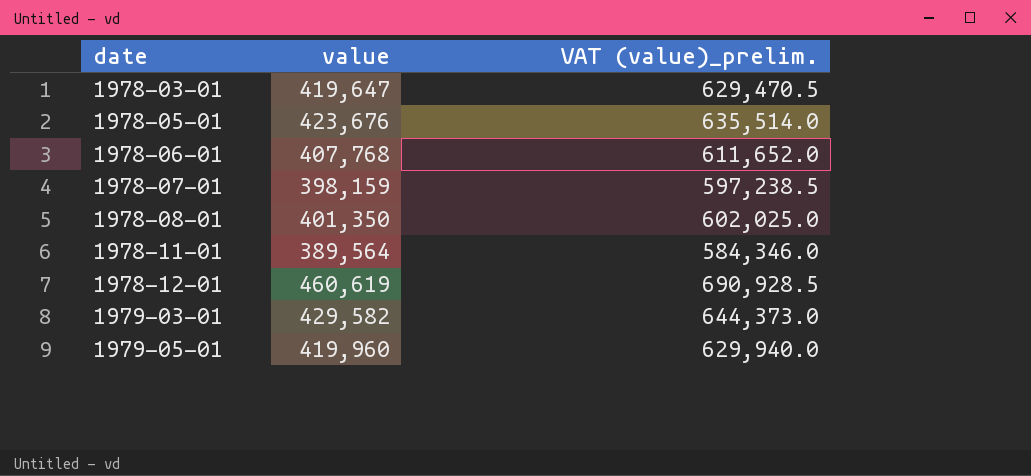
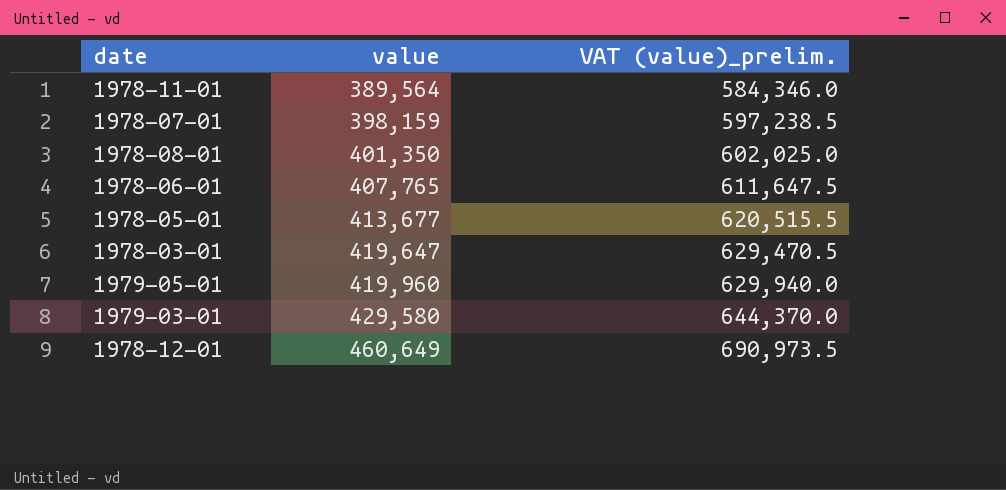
row order: date ascending -> value ascending
1978-06-01 | value: 407,768 -> 407,765
1978-06-01 | VAT (value)_prelim.: 611,652.0 -> 611,647.5
1978-05-01 | value: 423,676 -> 413,677
1978-05-01 | VAT (value)_prelim.: 635,514.0 -> 620,515.5
1979-03-01 | value: 429,582 -> 429,580
1979-03-01 | VAT (value)_prelim.: 644,373.0 -> 644,370.0
1978-12-01 | value: 460,619 -> 460,649
1978-12-01 | VAT (value)_prelim.: 690,928.5 -> 690,973.5

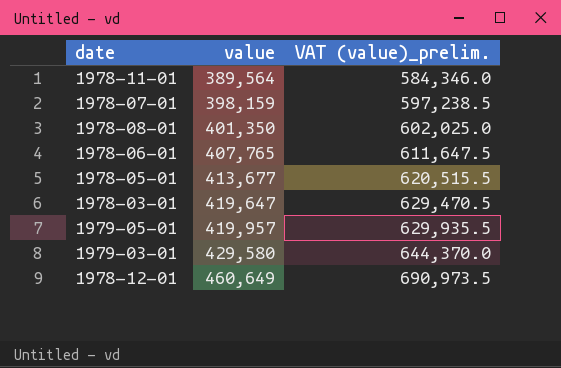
1979-05-01 | value: 419,960 -> 419,957
1979-05-01 | VAT (value)_prelim.: 629,940.0 -> 629,935.5

